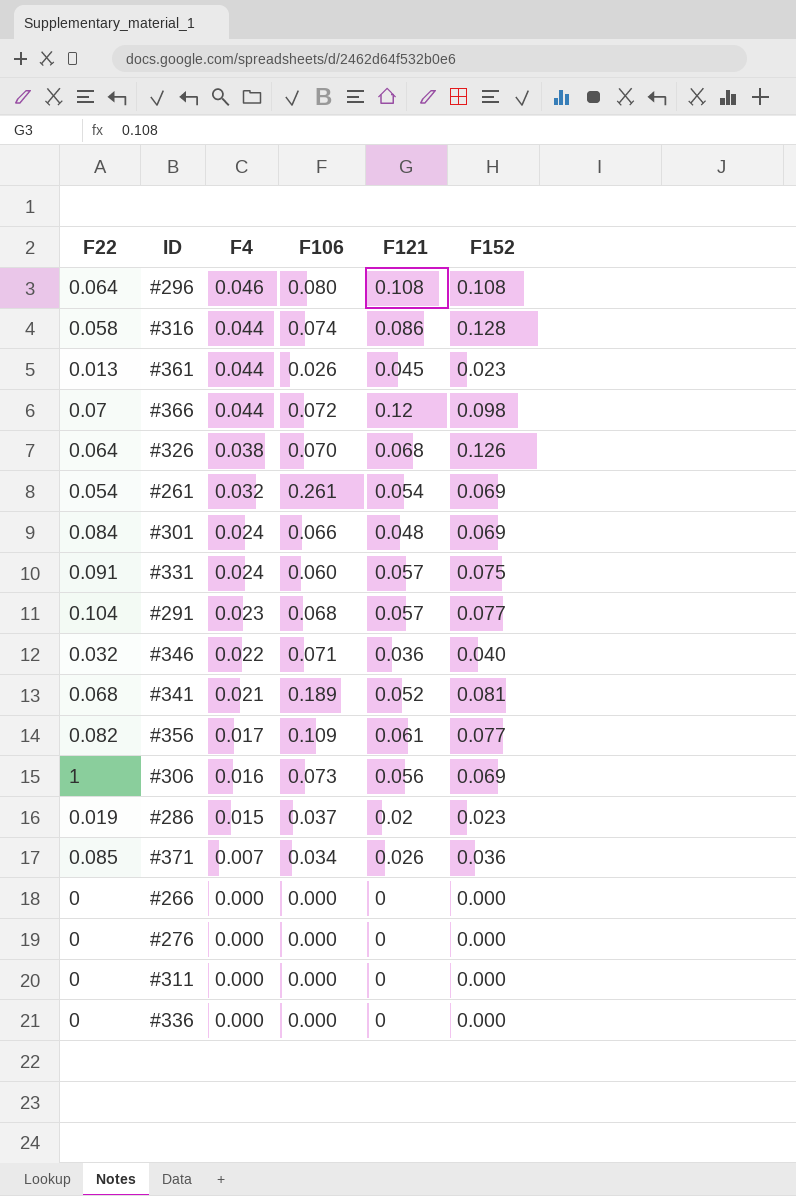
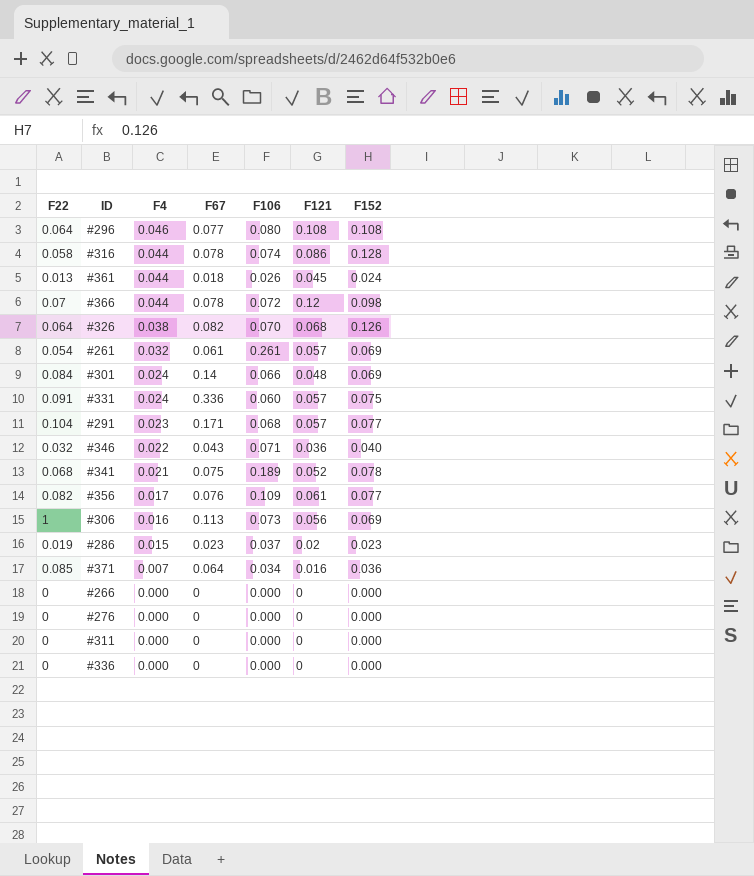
column F67 | position: none -> 4
#361 | F152: 0.023 -> 0.024
#261 | F121: 0.054 -> 0.057
#341 | F152: 0.081 -> 0.078
#371 | F121: 0.026 -> 0.016

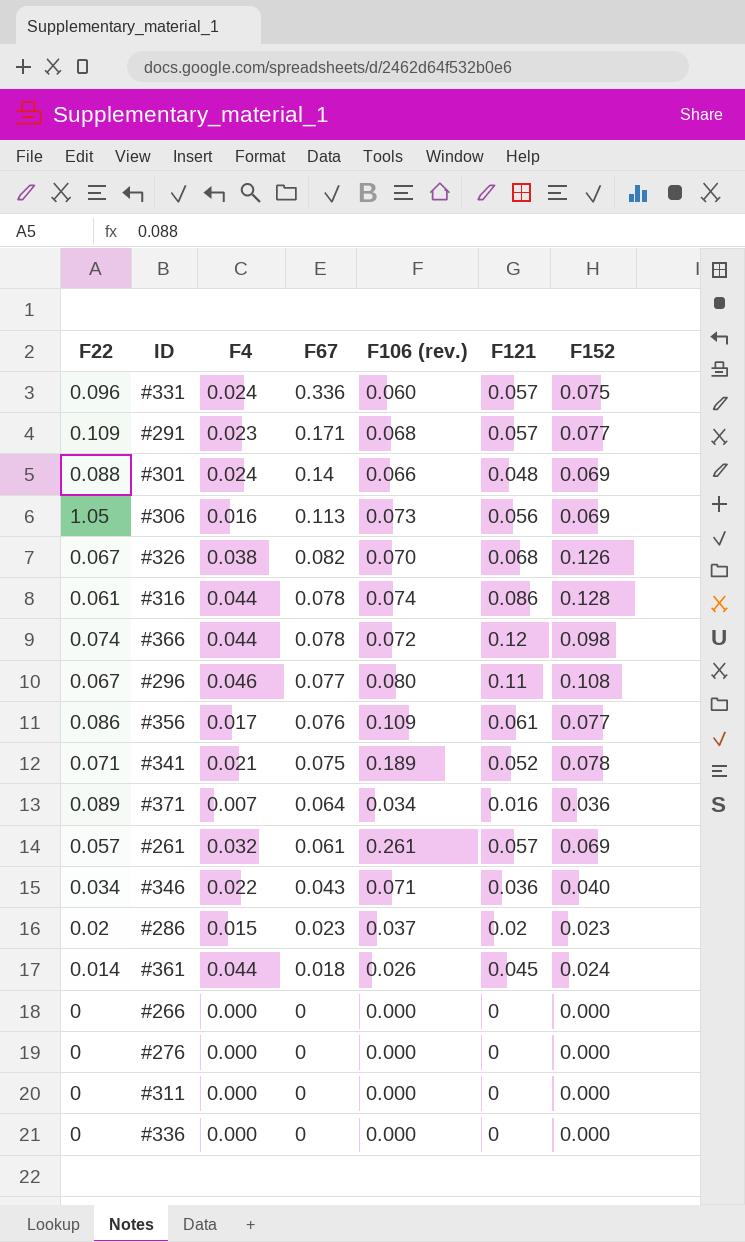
row order: F4 descending -> F67 descending
column name: F106 -> F106 (rev.)
#331 | F22: 0.091 -> 0.096
#291 | F22: 0.104 -> 0.109
#301 | F22: 0.084 -> 0.088
#306 | F22: 1 -> 1.05
#326 | F22: 0.064 -> 0.067
#316 | F22: 0.058 -> 0.061
#366 | F22: 0.07 -> 0.074
#296 | F22: 0.064 -> 0.067
#296 | F121: 0.108 -> 0.11
#356 | F22: 0.082 -> 0.086
#341 | F22: 0.068 -> 0.071
#371 | F22: 0.085 -> 0.089
#261 | F22: 0.054 -> 0.057
#346 | F22: 0.032 -> 0.034
#286 | F22: 0.019 -> 0.02
#361 | F22: 0.013 -> 0.014

